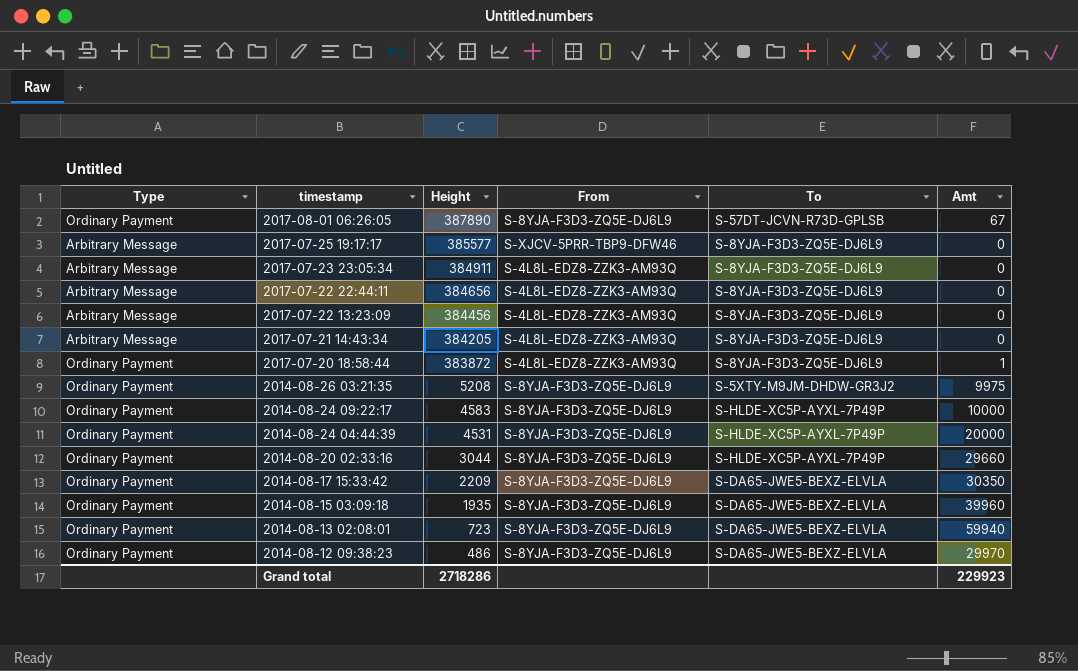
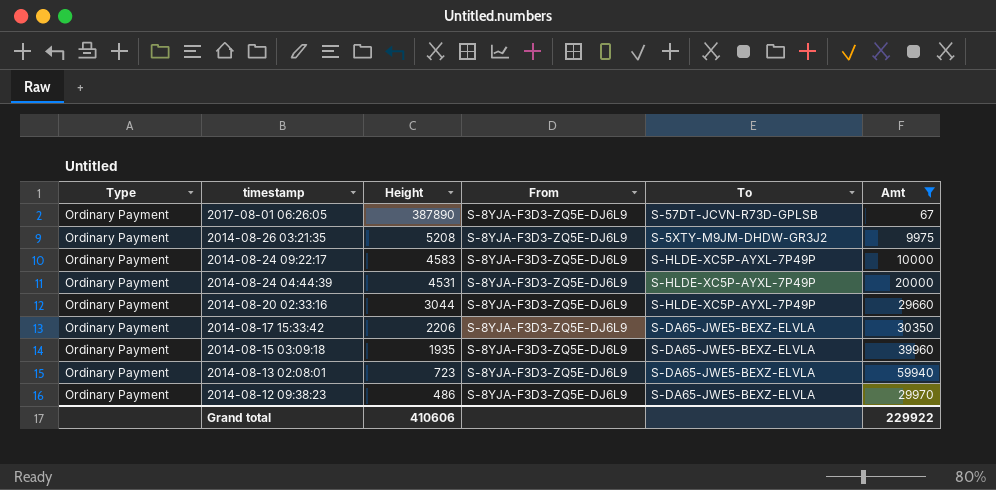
filter: none -> Amt >= 67
2014-08-17 15:33:42 | Height: 2209 -> 2206
Grand total | Height: 2718286 -> 410606
Grand total | Amt: 229923 -> 229922

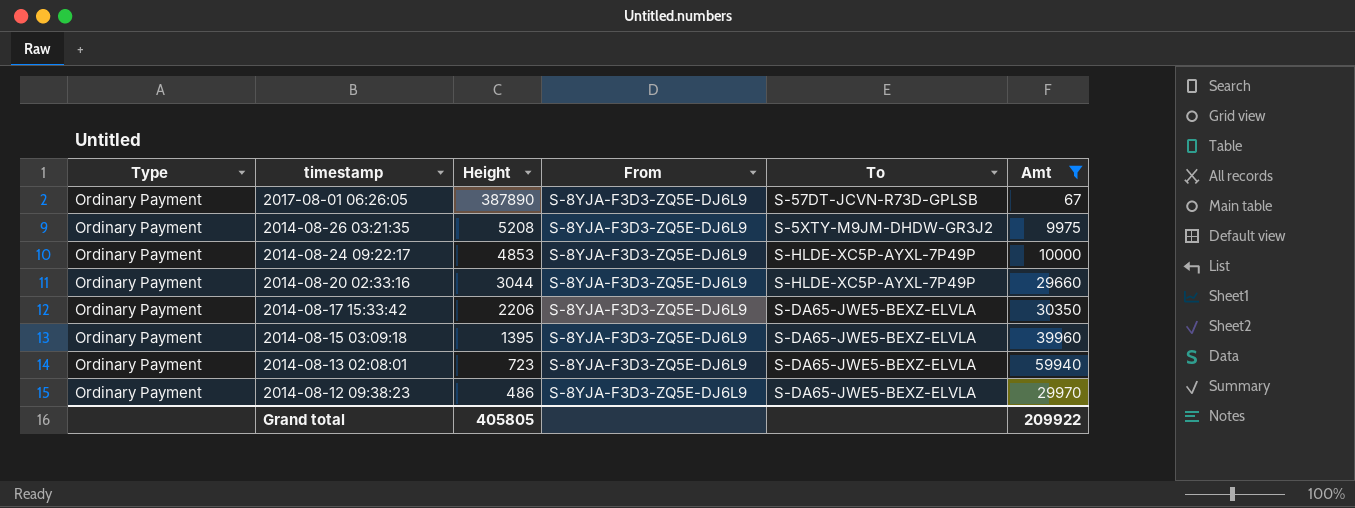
row 2014-08-24 04:44:39: Ordinary Payment | 4531 | S-8YJA-F3D3-ZQ5E-DJ6L9 | S-HLDE-XC5P-AYXL-7P49P | 20000 -> none
2014-08-24 09:22:17 | Height: 4583 -> 4853
2014-08-15 03:09:18 | Height: 1935 -> 1395
Grand total | Height: 410606 -> 405805
Grand total | Amt: 229922 -> 209922

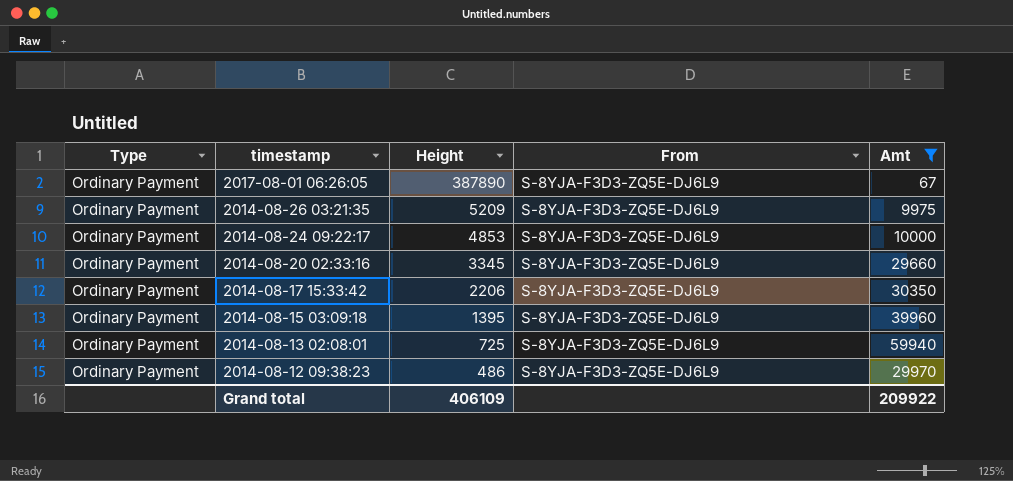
column To | position: 5 -> none
2014-08-26 03:21:35 | Height: 5208 -> 5209
2014-08-20 02:33:16 | Height: 3044 -> 3345
2014-08-13 02:08:01 | Height: 723 -> 725
Grand total | Height: 405805 -> 406109

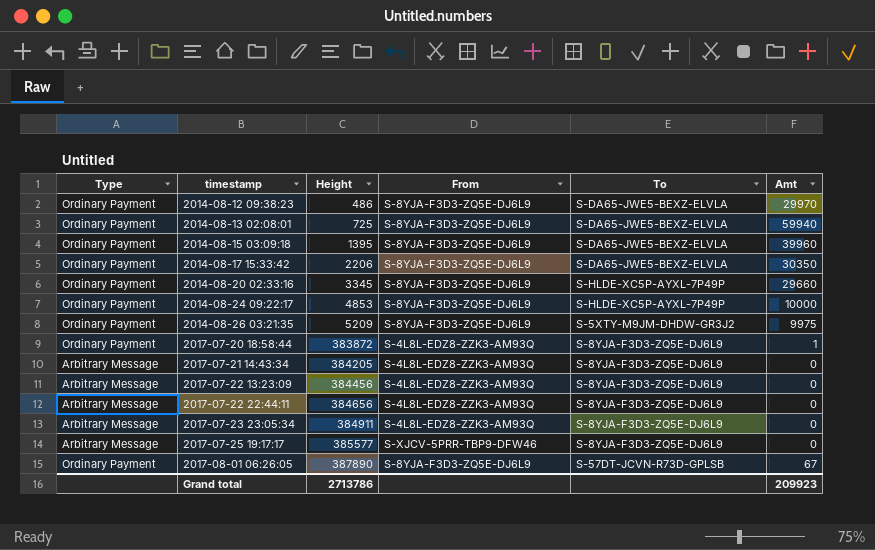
filter: Amt >= 67 -> none
row order: timestamp descending -> timestamp ascending
column To | position: none -> 5
Grand total | Height: 406109 -> 2713786
Grand total | Amt: 209922 -> 209923

